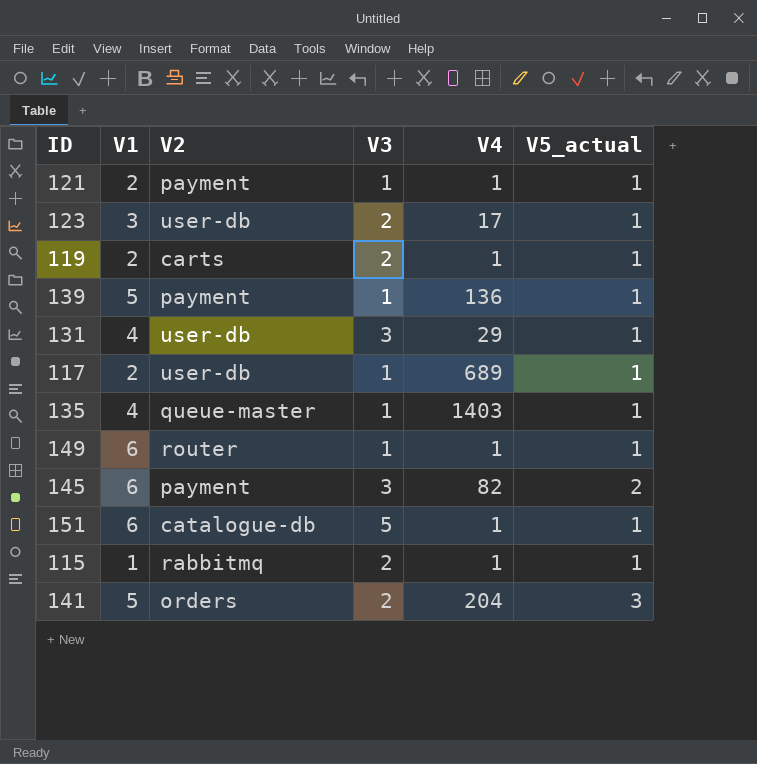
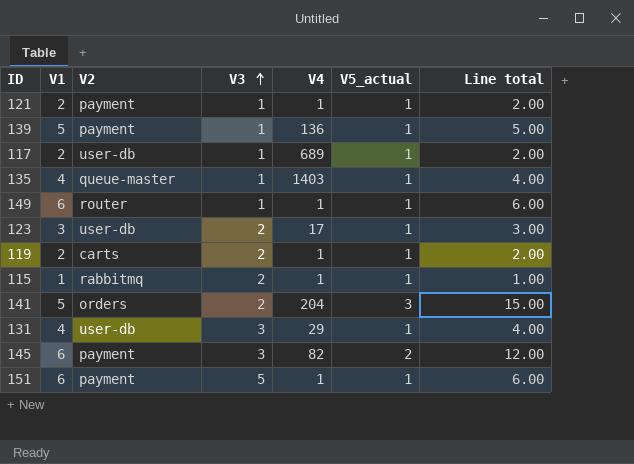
row order: none -> V3 ascending
column Line total | formula: none -> [V1] * [V5_actual]
151 | V2: catalogue-db -> payment

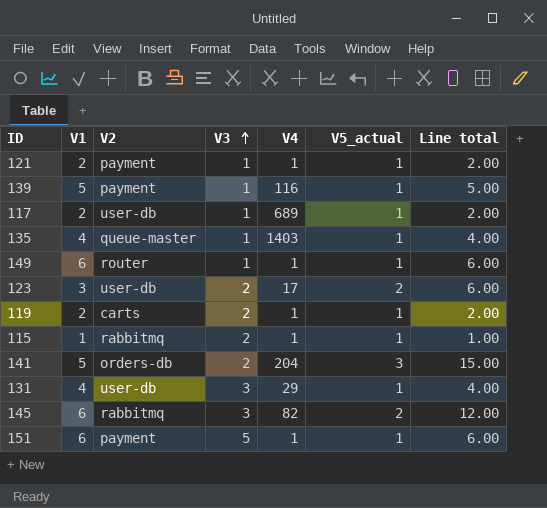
139 | V4: 136 -> 116
123 | V5_actual: 1 -> 2
123 | Line total: 3.00 -> 6.00
141 | V2: orders -> orders-db
145 | V2: payment -> rabbitmq

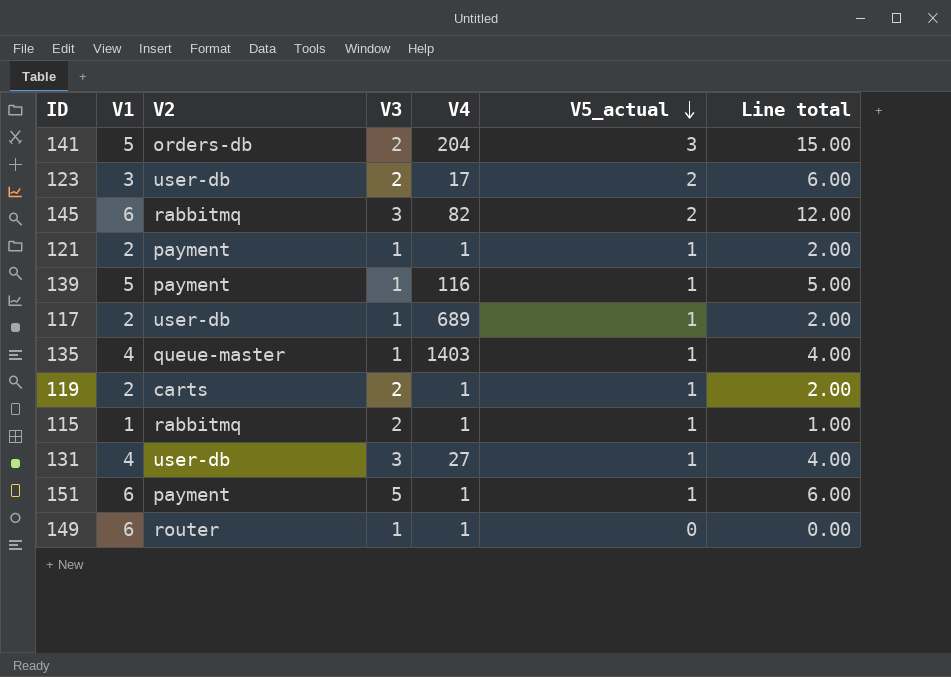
row order: V3 ascending -> V5_actual descending
131 | V4: 29 -> 27
149 | V5_actual: 1 -> 0
149 | Line total: 6.00 -> 0.00

